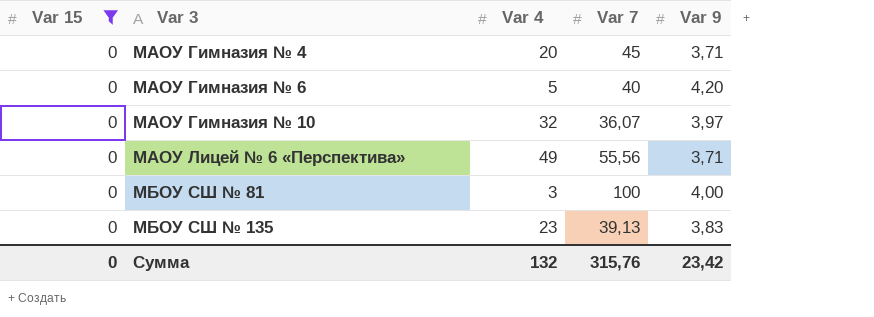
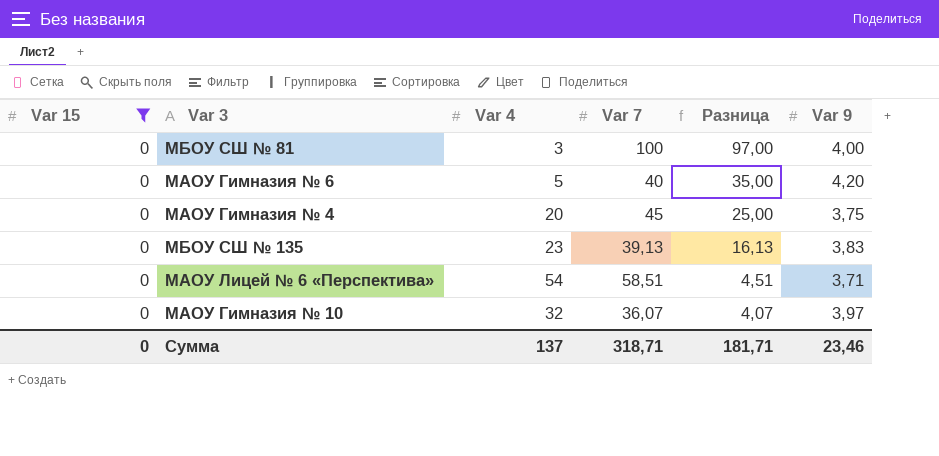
row order: Var 3 ascending -> Разница descending
column Разница | formula: none -> [Var 7] - [Var 4]
МАОУ Гимназия № 4 | Var 9: 3,71 -> 3,75
МАОУ Лицей № 6 «Перспектива» | Var 4: 49 -> 54
МАОУ Лицей № 6 «Перспектива» | Var 7: 55,56 -> 58,51
Сумма | Var 4: 132 -> 137
Сумма | Var 7: 315,76 -> 318,71
Сумма | Var 9: 23,42 -> 23,46

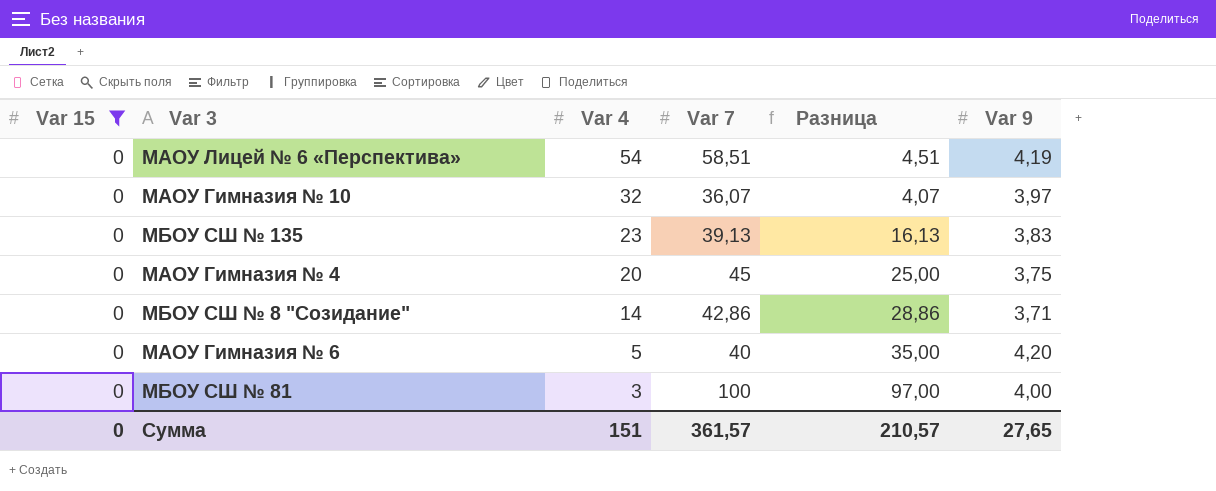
row order: Разница descending -> Var 4 descending
МАОУ Лицей № 6 «Перспектива» | Var 9: 3,71 -> 4,19
row МБОУ СШ № 8 "Созидание": none -> 0 | 14 | 42,86 | 28,86 | 3,71
Сумма | Var 4: 137 -> 151
Сумма | Var 7: 318,71 -> 361,57
Сумма | Разница: 181,71 -> 210,57
Сумма | Var 9: 23,46 -> 27,65

